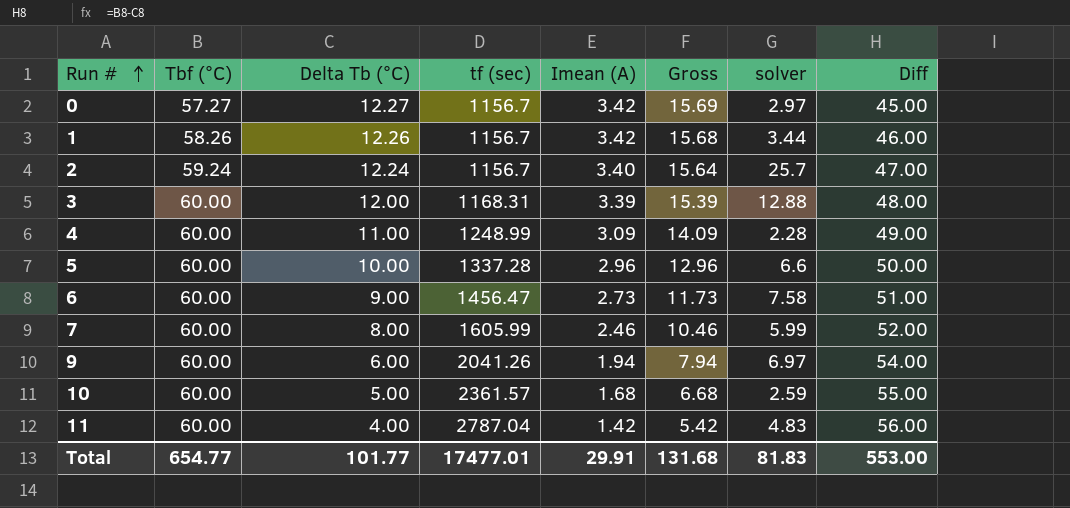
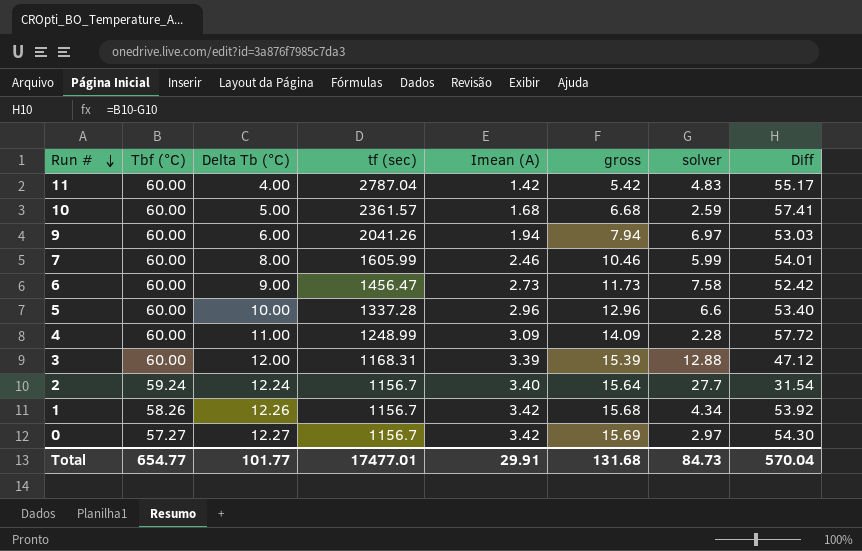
row order: Run # ascending -> Run # descending
column name: Gross -> gross
column Diff | formula: [Tbf (°C)] - [Delta Tb (°C)] -> [Tbf (°C)] - [solver]
2 | solver: 25.7 -> 27.7
1 | solver: 3.44 -> 4.34
Total | solver: 81.83 -> 84.73
Total | Diff: 553.00 -> 570.04

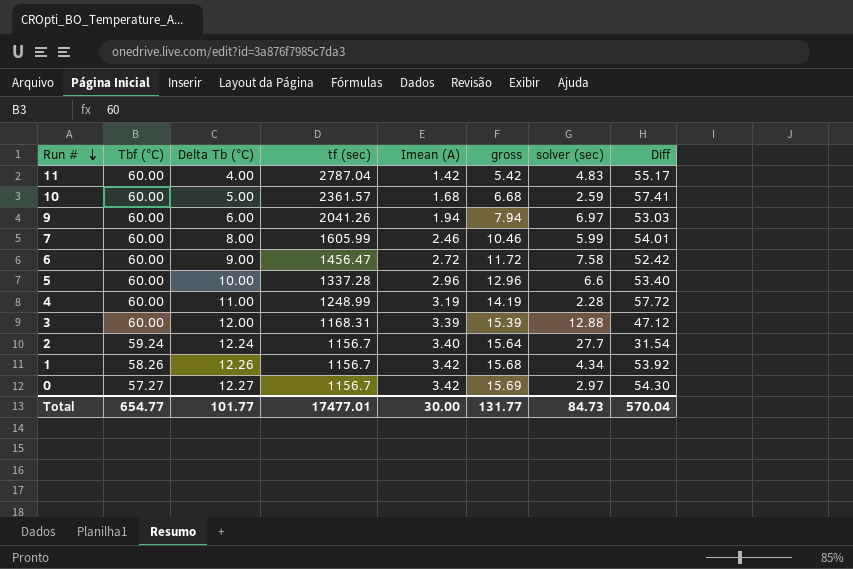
column name: solver -> solver (sec)
6 | Imean (A): 2.73 -> 2.72
6 | gross: 11.73 -> 11.72
4 | Imean (A): 3.09 -> 3.19
4 | gross: 14.09 -> 14.19
Total | Imean (A): 29.91 -> 30.00
Total | gross: 131.68 -> 131.77

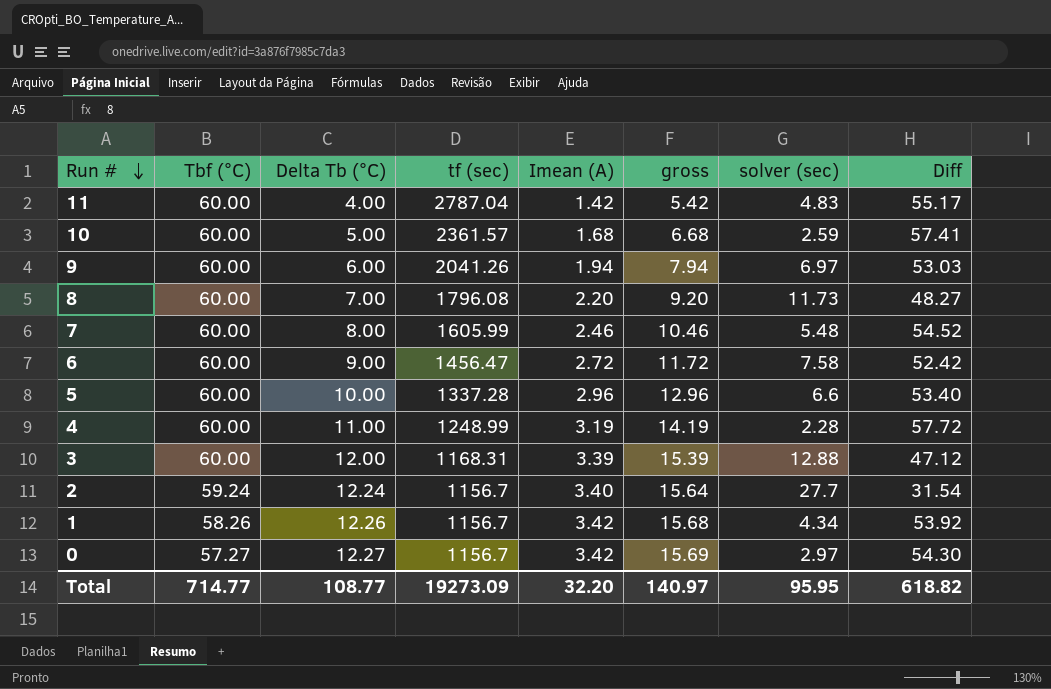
row 8: none -> 60.00 | 7.00 | 1796.08 | 2.20 | 9.20 | 11.73 | 48.27
7 | solver (sec): 5.99 -> 5.48
7 | Diff: 54.01 -> 54.52
Total | Tbf (°C): 654.77 -> 714.77
Total | Delta Tb (°C): 101.77 -> 108.77
Total | tf (sec): 17477.01 -> 19273.09
Total | Imean (A): 30.00 -> 32.20
Total | gross: 131.77 -> 140.97
Total | solver (sec): 84.73 -> 95.95
Total | Diff: 570.04 -> 618.82

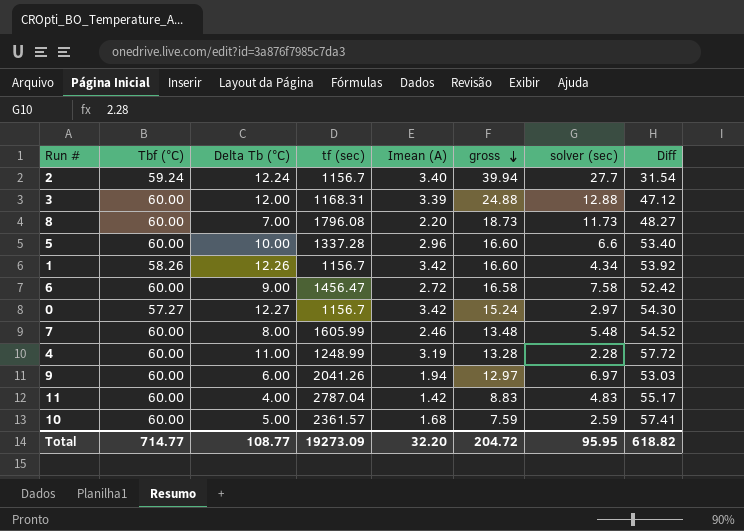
row order: Run # descending -> gross descending
column gross | formula: [Delta Tb (°C)] + [Imean (A)] -> [Delta Tb (°C)] + [solver (sec)]
Total | gross: 140.97 -> 204.72

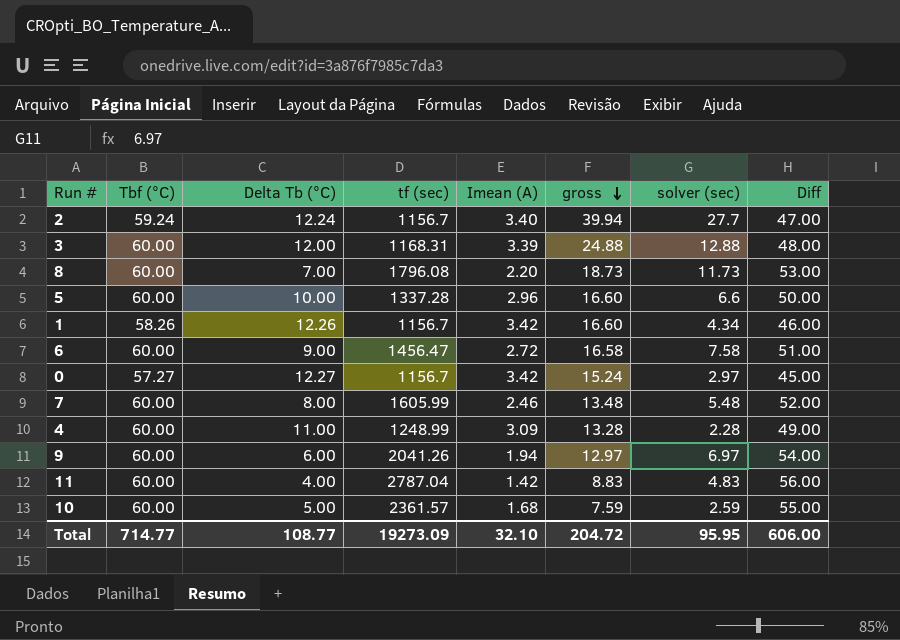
column Diff | formula: [Tbf (°C)] - [solver (sec)] -> [Tbf (°C)] - [Delta Tb (°C)]
4 | Imean (A): 3.19 -> 3.09
Total | Imean (A): 32.20 -> 32.10
Total | Diff: 618.82 -> 606.00

